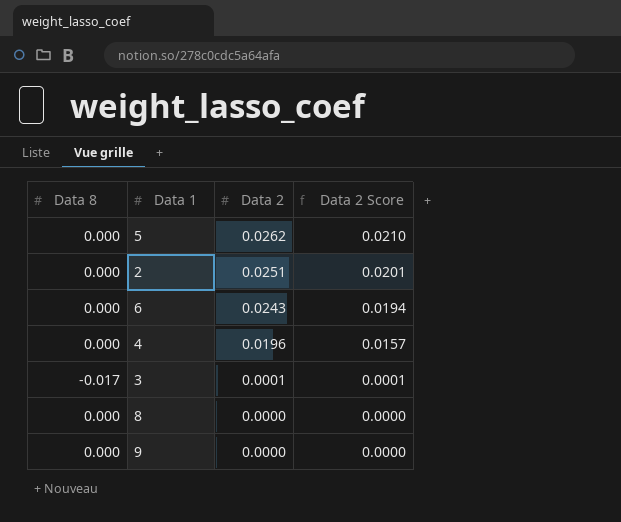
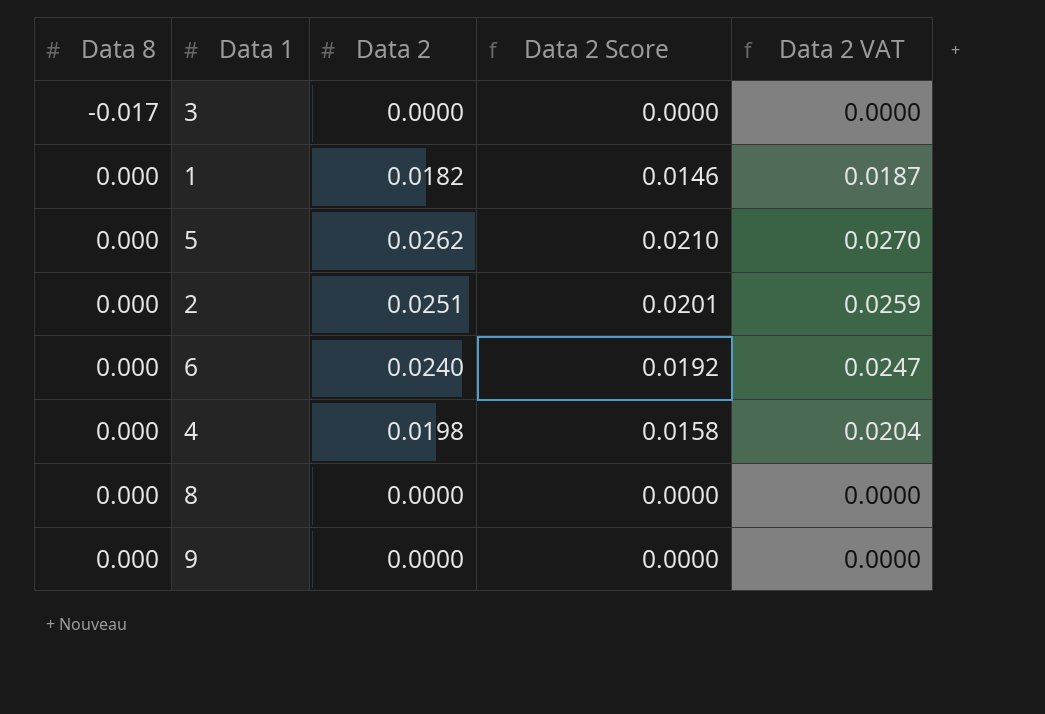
row order: Data 2 descending -> Data 8 ascending
column Data 2 VAT | formula: none -> [Data 2] * 1.03
3 | Data 2: 0.0001 -> 0.0000
3 | Data 2 Score: 0.0001 -> 0.0000
row 1: none -> 0.000 | 0.0182 | 0.0146 | 0.0187
6 | Data 2: 0.0243 -> 0.0240
6 | Data 2 Score: 0.0194 -> 0.0192
4 | Data 2: 0.0196 -> 0.0198
4 | Data 2 Score: 0.0157 -> 0.0158

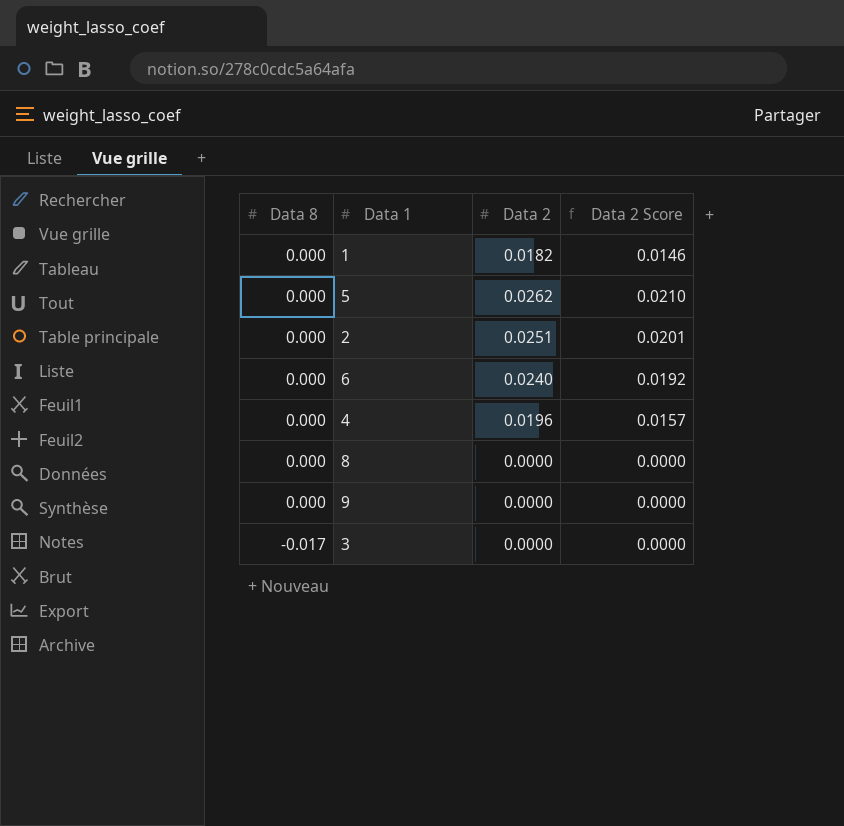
row order: Data 8 ascending -> Data 8 descending
column Data 2 VAT | formula: [Data 2] * 1.03 -> none
4 | Data 2: 0.0198 -> 0.0196
4 | Data 2 Score: 0.0158 -> 0.0157

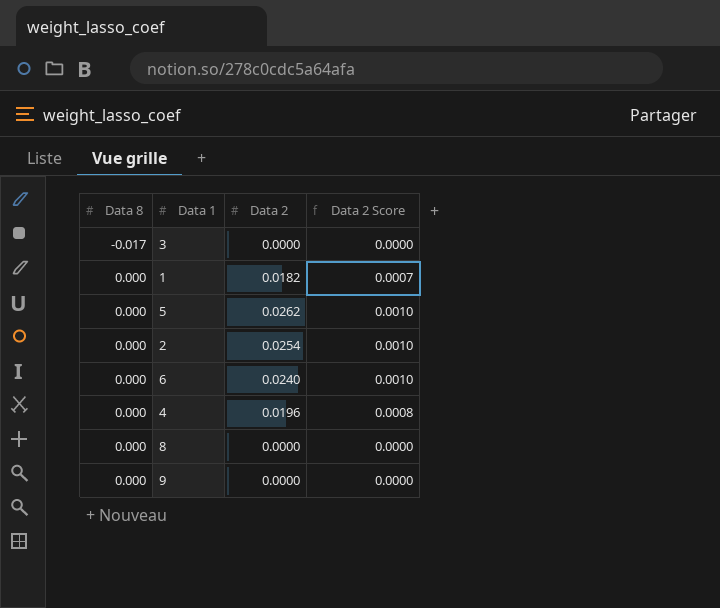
row order: Data 8 descending -> Data 8 ascending
column Data 2 Score | formula: [Data 2] * 0.8 -> [Data 2] * 0.04
2 | Data 2: 0.0251 -> 0.0254

